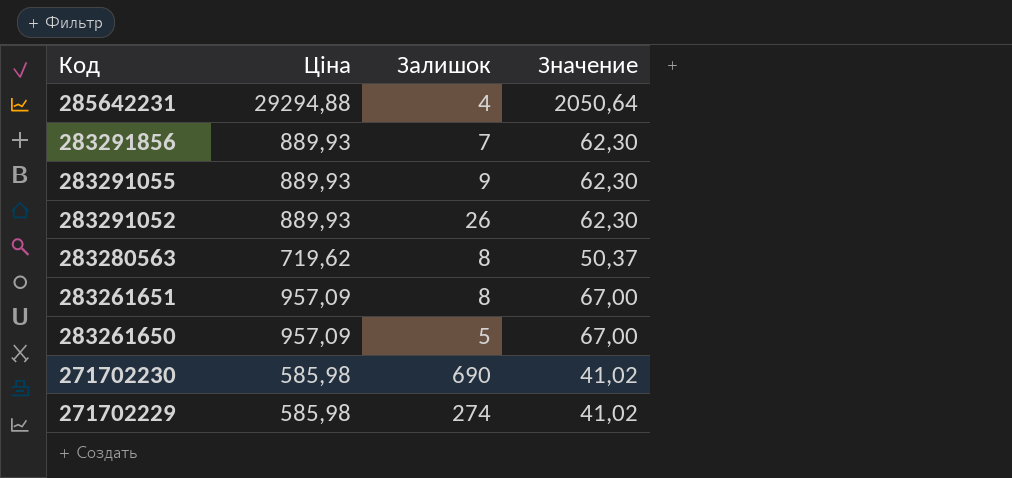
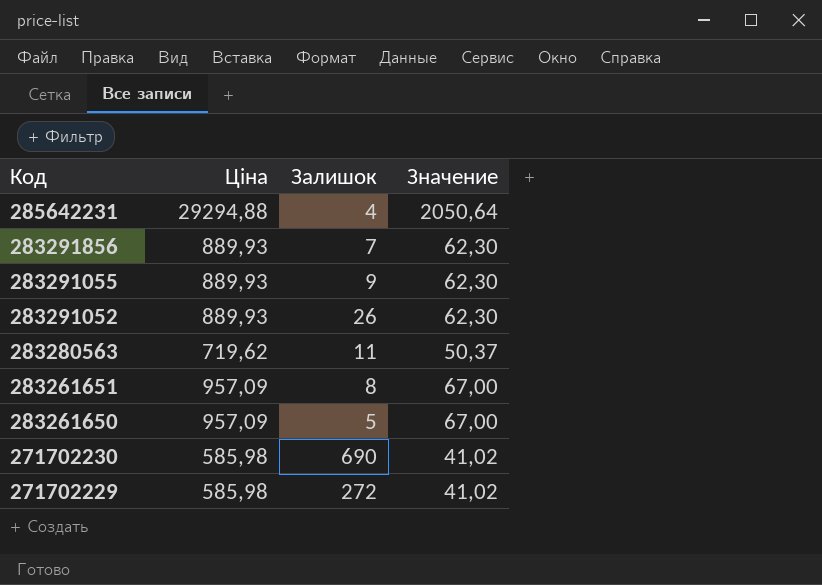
283280563 | Залишок: 8 -> 11
271702229 | Залишок: 274 -> 272

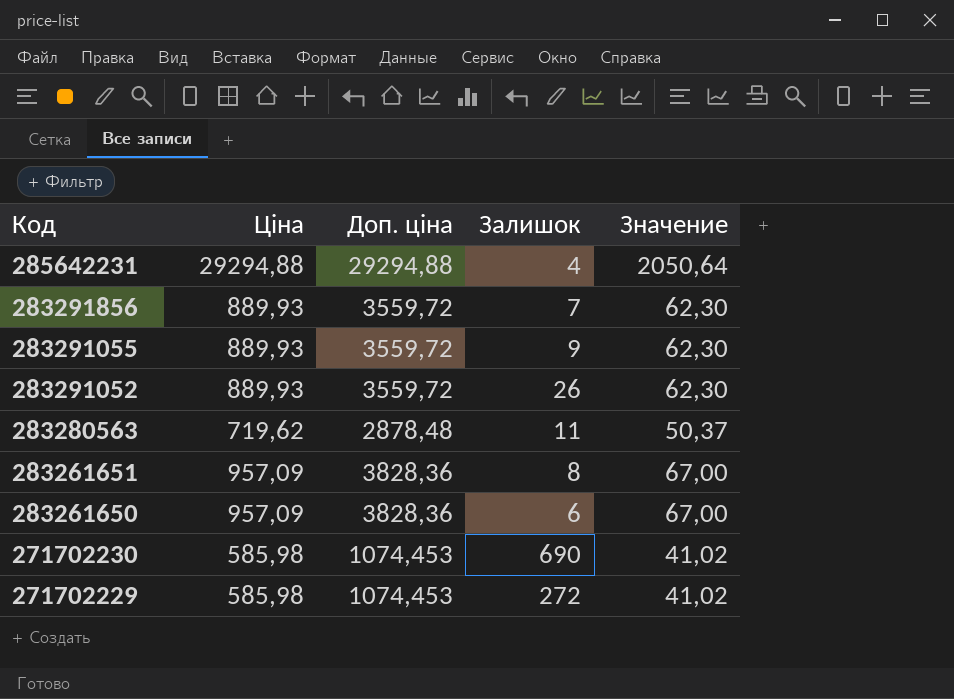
column Доп. ціна | position: none -> 3
283261650 | Залишок: 5 -> 6

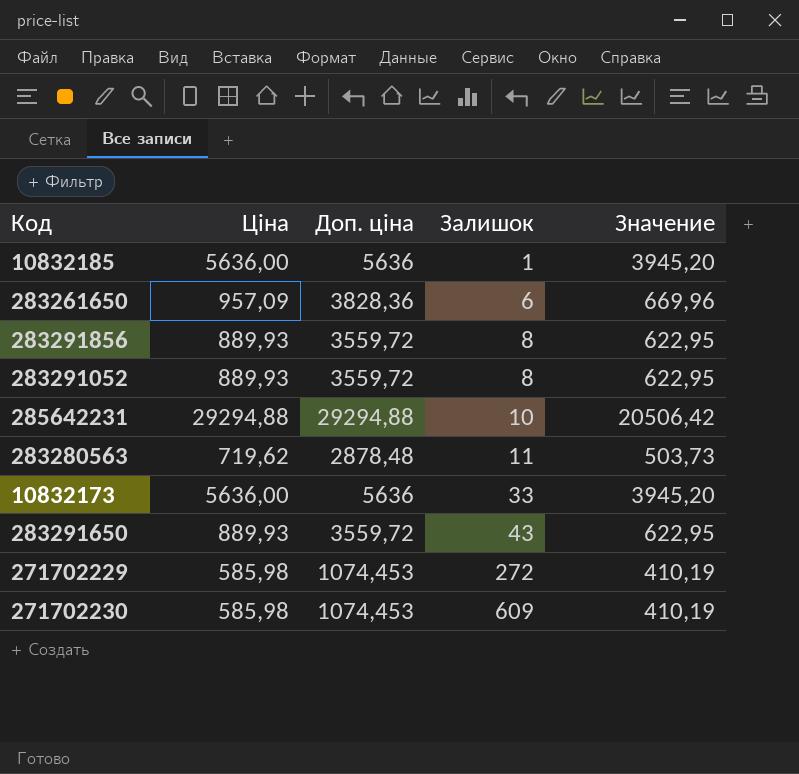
row order: Код descending -> Залишок ascending
column Значение | formula: [Ціна] * 0,07 -> [Ціна] * 0,7
row 283291055: 889,93 | 3559,72 | 9 | 62,30 -> none
row 283261651: 957,09 | 3828,36 | 8 | 67,00 -> none
row 10832185: none -> 5636,00 | 5636 | 1 | 3945,20
283291856 | Залишок: 7 -> 8
283291052 | Залишок: 26 -> 8
285642231 | Залишок: 4 -> 10
row 10832173: none -> 5636,00 | 5636 | 33 | 3945,20
row 283291650: none -> 889,93 | 3559,72 | 43 | 622,95
271702230 | Залишок: 690 -> 609

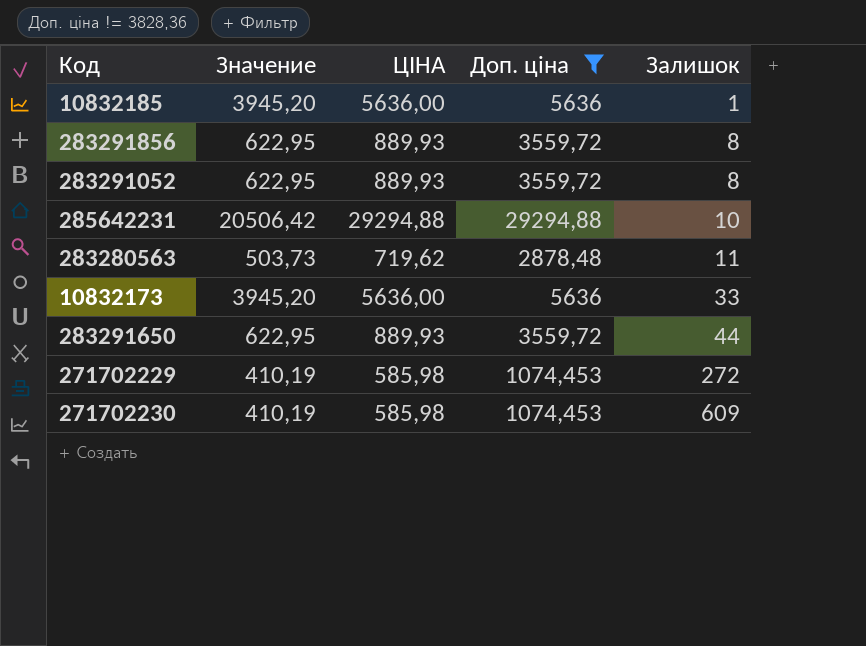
filter: none -> Доп. ціна != 3828,36
column Значение | position: 5 -> 2
column name: Ціна -> ЦІНА
283291650 | Залишок: 43 -> 44

